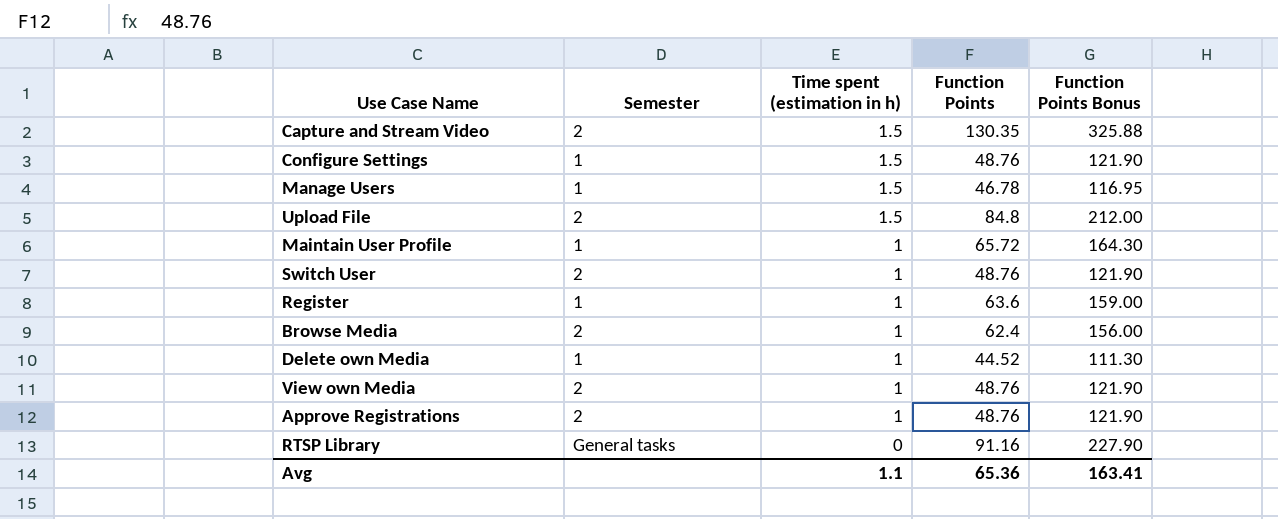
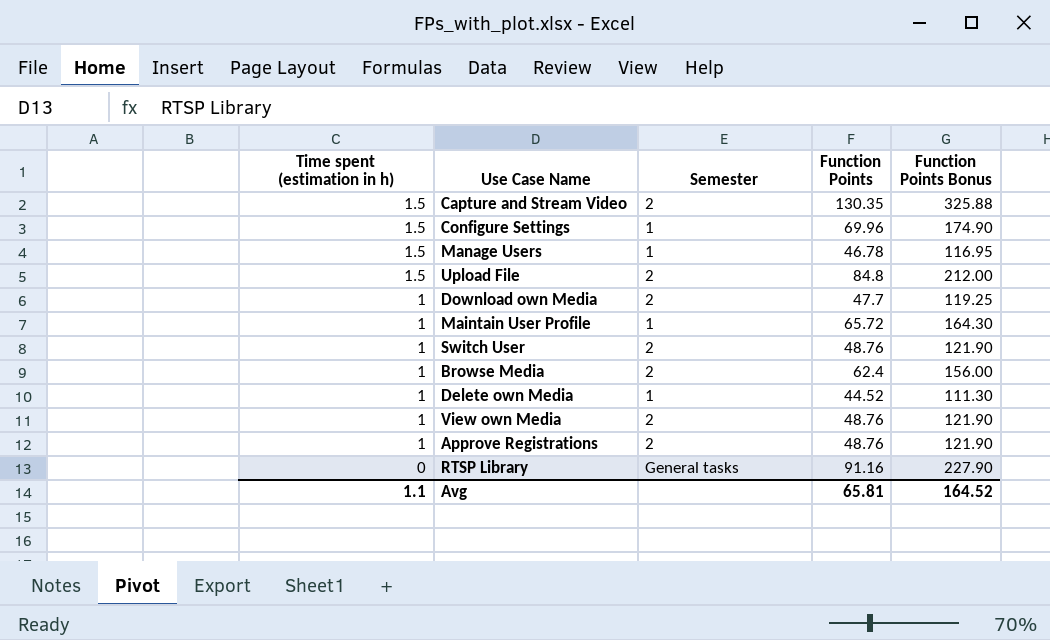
column Time spent (estimation in h) | position: 3 -> 1
row Register: 1 | 1 | 63.6 | 159.00 -> none
Configure Settings | Function Points: 48.76 -> 69.96
Configure Settings | Function Points Bonus: 121.90 -> 174.90
row Download own Media: none -> 1 | 2 | 47.7 | 119.25
Avg | Function Points: 65.36 -> 65.81
Avg | Function Points Bonus: 163.41 -> 164.52

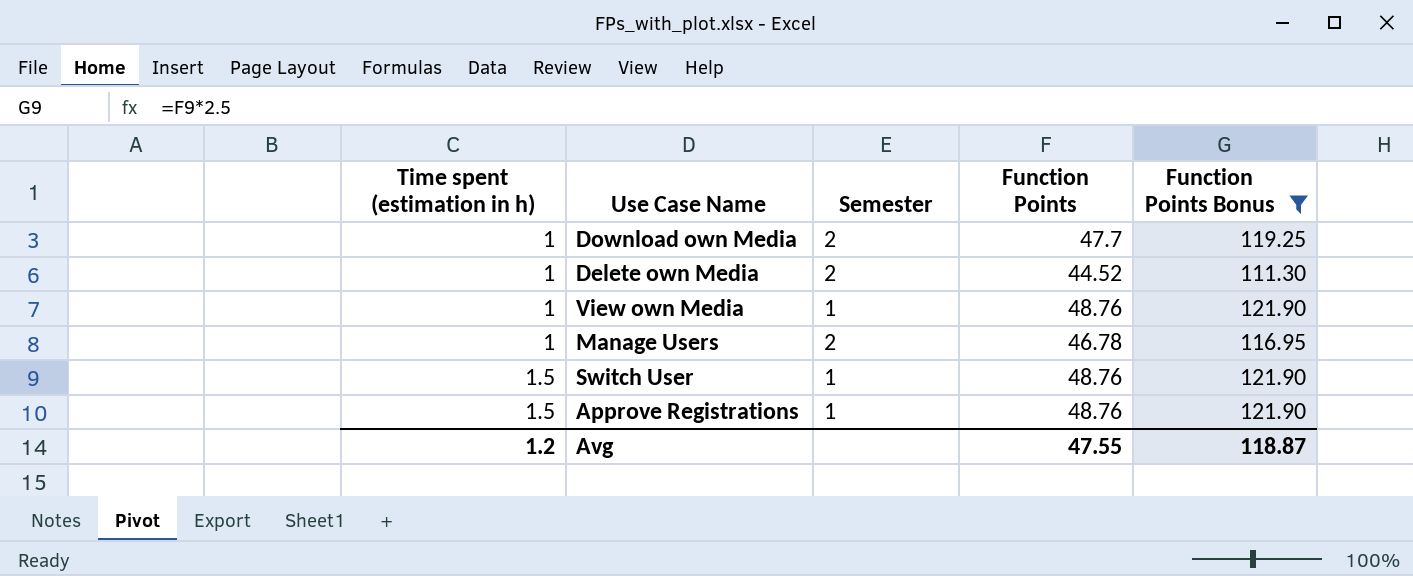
filter: none -> Function Points Bonus <= 121.90
row order: Time spent (estimation in h) descending -> Time spent (estimation in h) ascending
Delete own Media | Semester: 1 -> 2
View own Media | Semester: 2 -> 1
Manage Users | Time spent (estimation in h): 1.5 -> 1
Manage Users | Semester: 1 -> 2
Switch User | Time spent (estimation in h): 1 -> 1.5
Switch User | Semester: 2 -> 1
Approve Registrations | Time spent (estimation in h): 1 -> 1.5
Approve Registrations | Semester: 2 -> 1
Avg | Time spent (estimation in h): 1.1 -> 1.2
Avg | Function Points: 65.81 -> 47.55
Avg | Function Points Bonus: 164.52 -> 118.87

